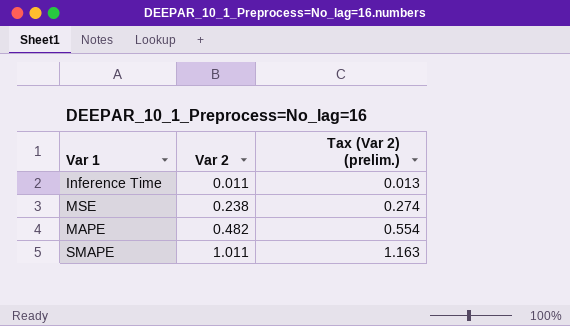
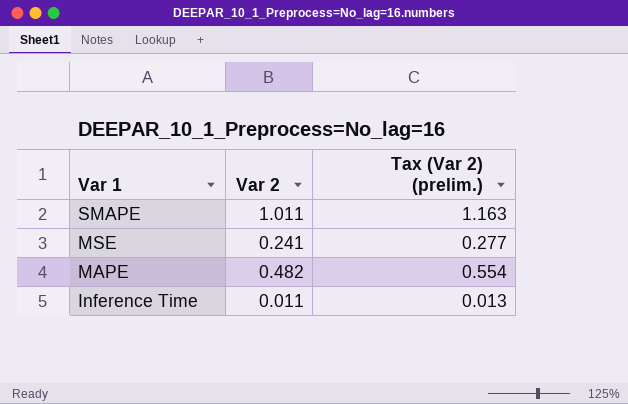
row order: Var 2 ascending -> Var 1 descending
MSE | Var 2: 0.238 -> 0.241
MSE | Tax (Var 2) (prelim.): 0.274 -> 0.277

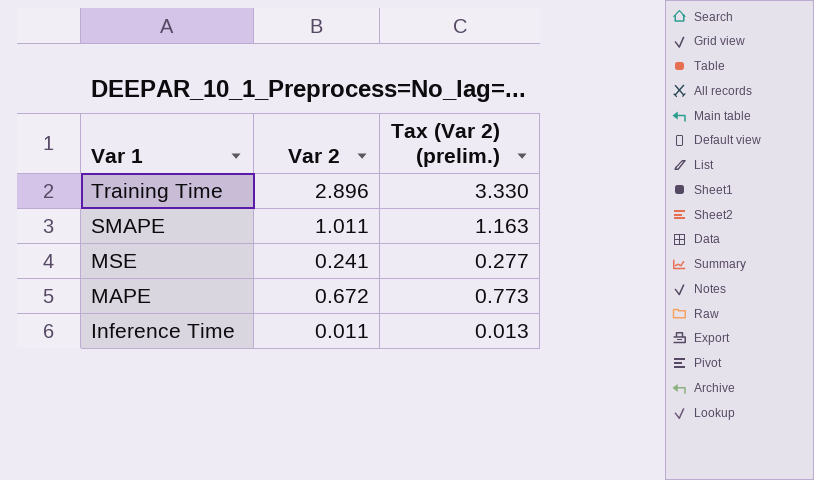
row Training Time: none -> 2.896 | 3.330
MAPE | Var 2: 0.482 -> 0.672
MAPE | Tax (Var 2) (prelim.): 0.554 -> 0.773

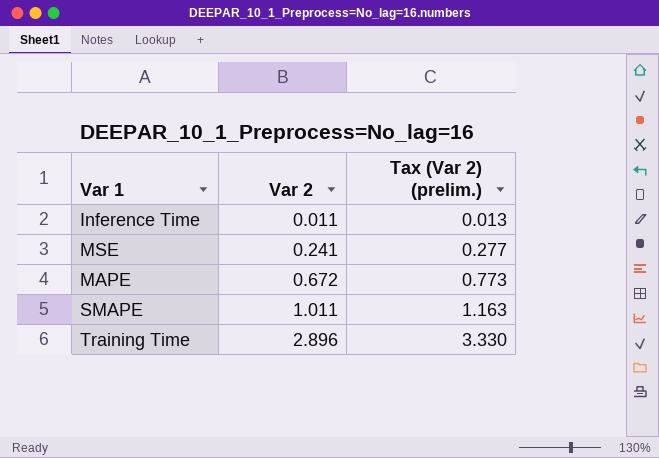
row order: Var 1 descending -> Var 2 ascending

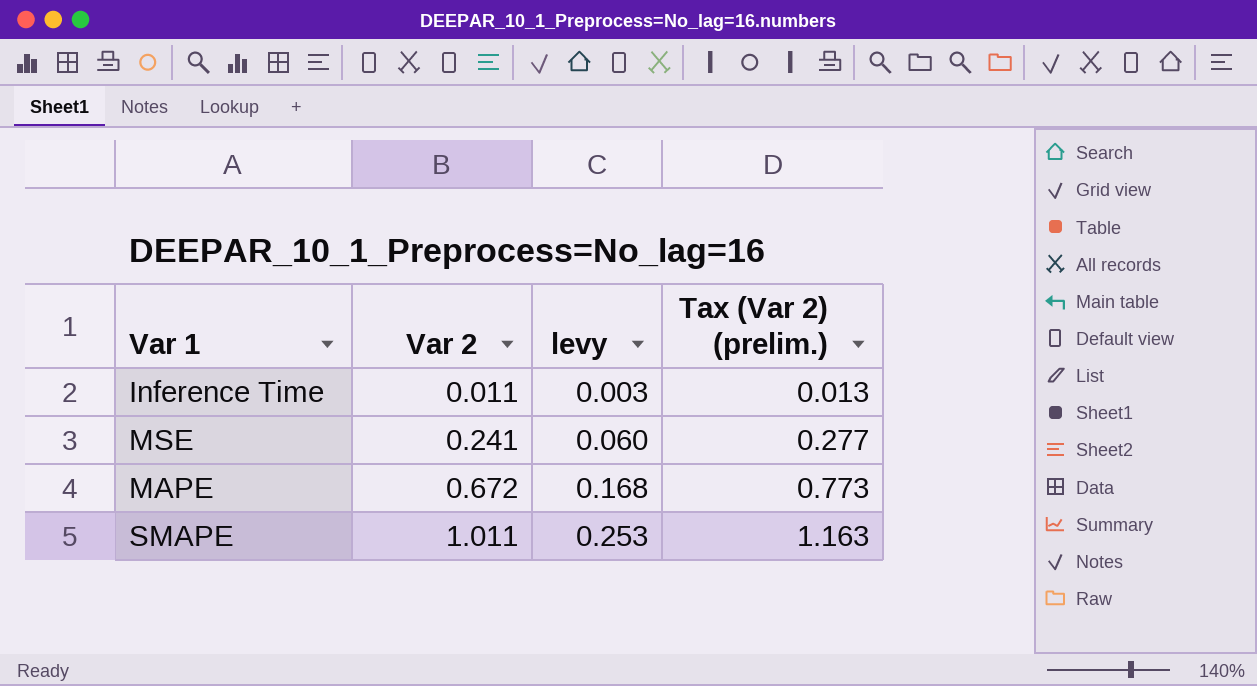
column levy | formula: none -> [Var 2] * 0.25
row Training Time: 2.896 | 3.330 -> none

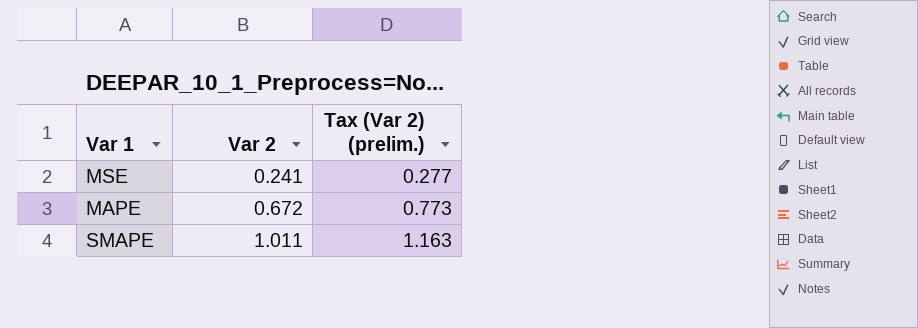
column levy | formula: [Var 2] * 0.25 -> none
row Inference Time: 0.011 | 0.003 | 0.013 -> none

